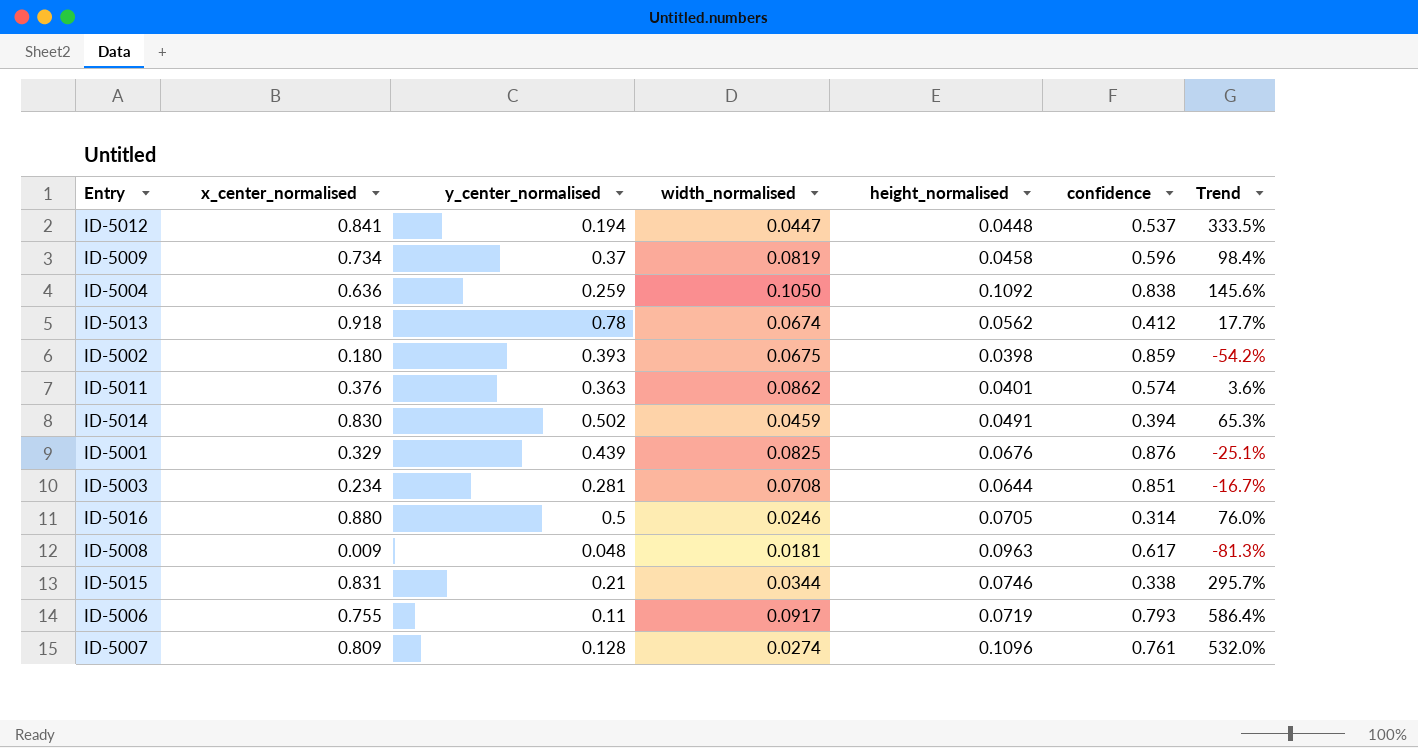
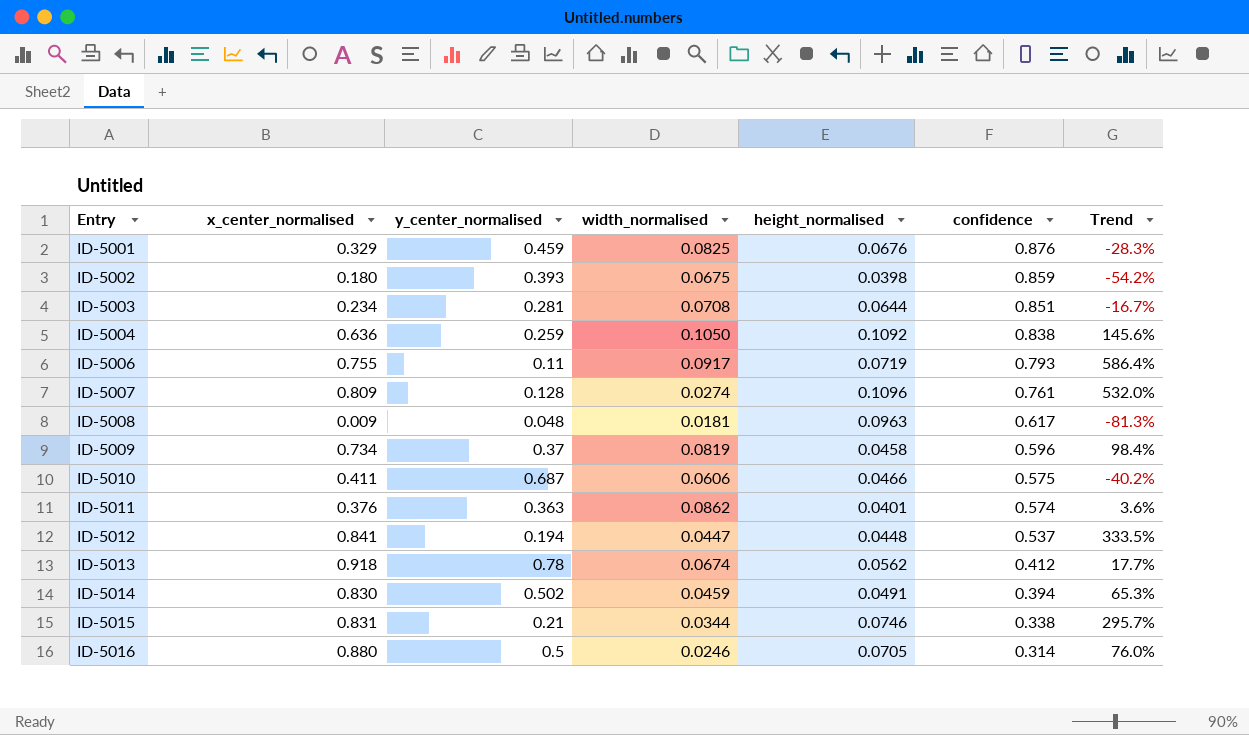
row order: none -> Entry ascending
ID-5001 | y_center_normalised: 0.439 -> 0.459
ID-5001 | Trend: -25.1% -> -28.3%
row ID-5010: none -> 0.411 | 0.687 | 0.0606 | 0.0466 | 0.575 | -40.2%

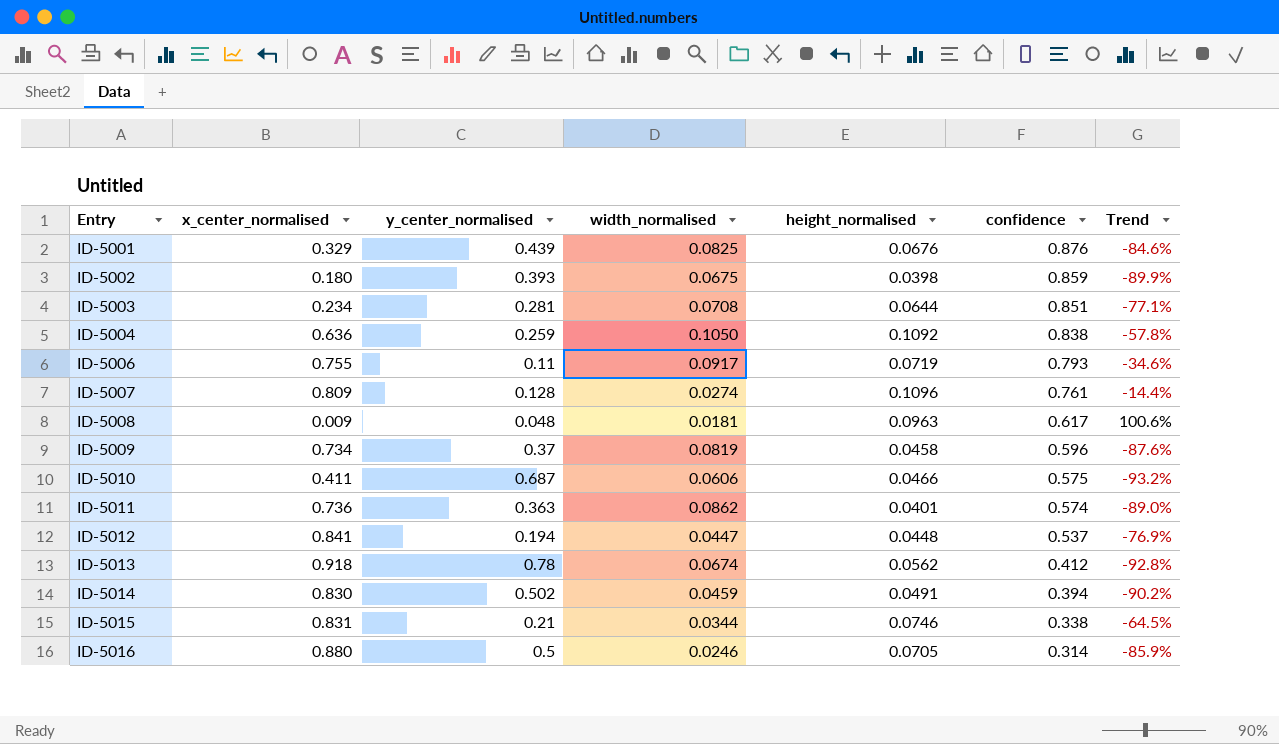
column Trend | formula: ([x_center_normalised] - [y_center_normalised]) / [y_center_normalised] -> ([height_normalised] - [y_center_normalised]) / [y_center_normalised]
ID-5001 | y_center_normalised: 0.459 -> 0.439
ID-5011 | x_center_normalised: 0.376 -> 0.736

